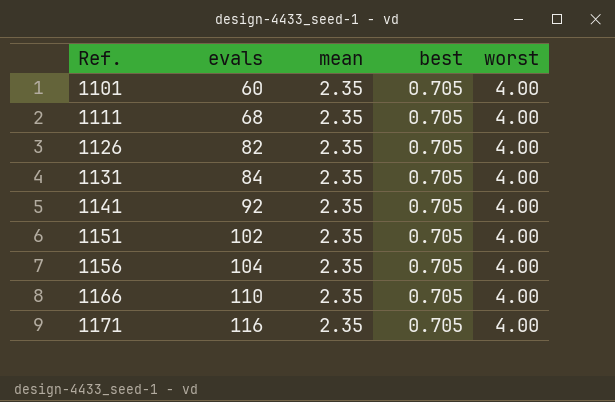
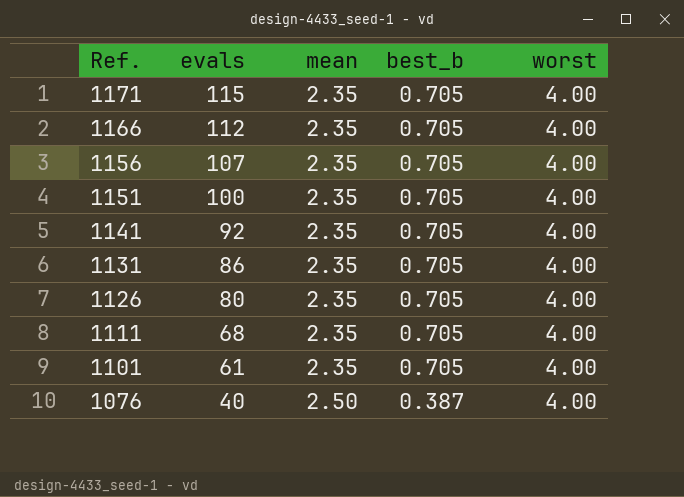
row order: Ref. ascending -> Ref. descending
column name: best -> best_b
1171 | evals: 116 -> 115
1166 | evals: 110 -> 112
1156 | evals: 104 -> 107
1151 | evals: 102 -> 100
1131 | evals: 84 -> 86
1126 | evals: 82 -> 80
1101 | evals: 60 -> 61
row 1076: none -> 40 | 2.50 | 0.387 | 4.00

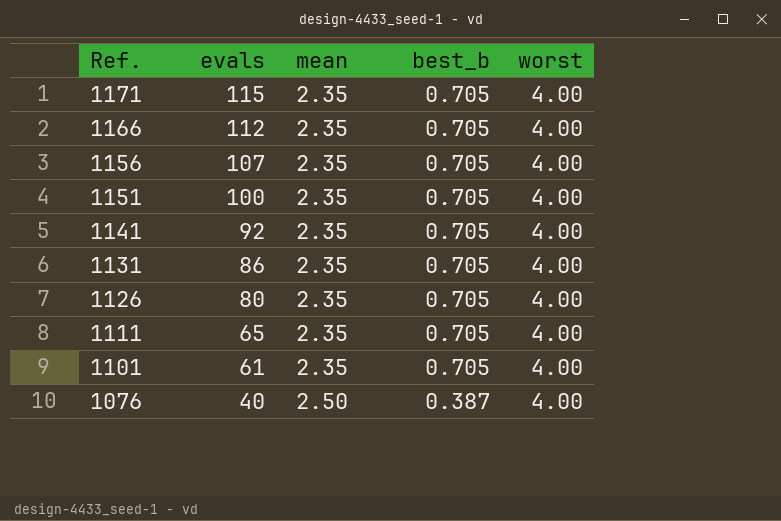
1111 | evals: 68 -> 65

